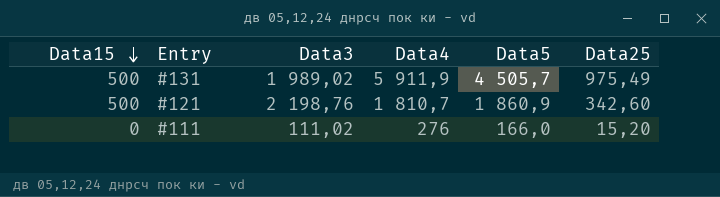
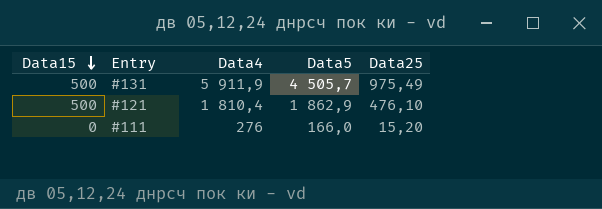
column Data3 | position: 3 -> none
#121 | Data4: 1 810,7 -> 1 810,4
#121 | Data5: 1 860,9 -> 1 862,9
#121 | Data25: 342,60 -> 476,10

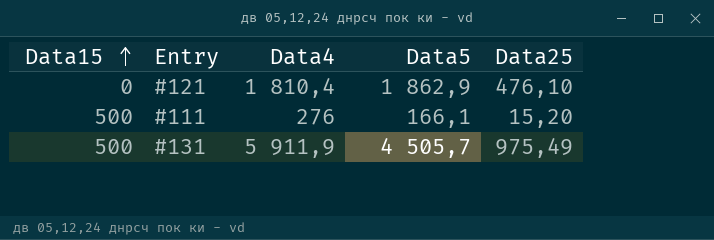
row order: Data15 descending -> Data15 ascending
#121 | Data15: 500 -> 0
#111 | Data15: 0 -> 500
#111 | Data5: 166,0 -> 166,1

